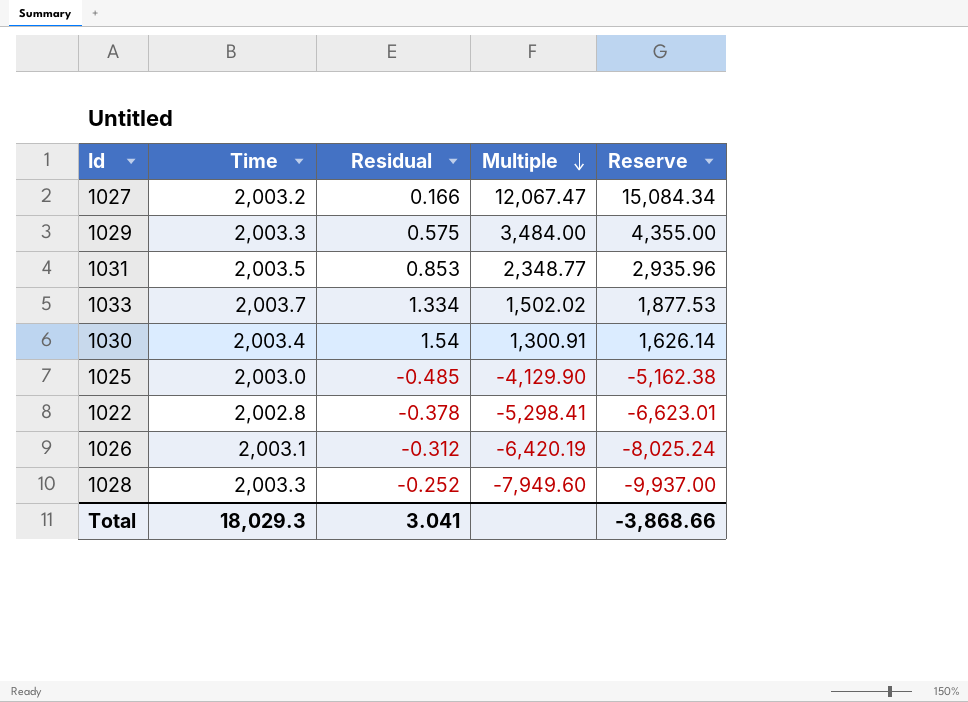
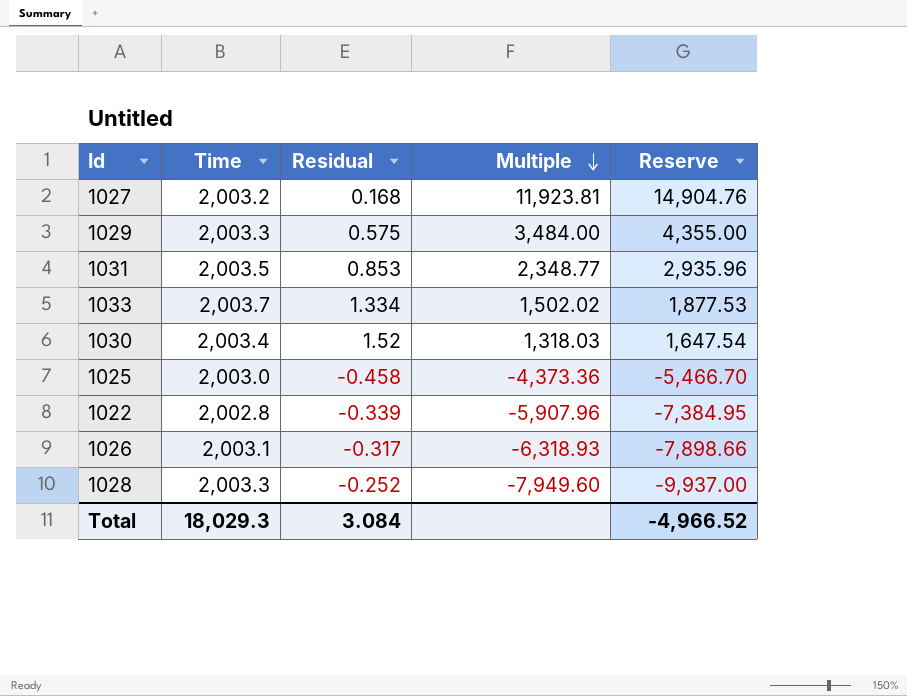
1027 | Residual: 0.166 -> 0.168
1027 | Multiple: 12,067.47 -> 11,923.81
1027 | Reserve: 15,084.34 -> 14,904.76
1030 | Residual: 1.54 -> 1.52
1030 | Multiple: 1,300.91 -> 1,318.03
1030 | Reserve: 1,626.14 -> 1,647.54
1025 | Residual: -0.485 -> -0.458
1025 | Multiple: -4,129.90 -> -4,373.36
1025 | Reserve: -5,162.38 -> -5,466.70
1022 | Residual: -0.378 -> -0.339
1022 | Multiple: -5,298.41 -> -5,907.96
1022 | Reserve: -6,623.01 -> -7,384.95
1026 | Residual: -0.312 -> -0.317
1026 | Multiple: -6,420.19 -> -6,318.93
1026 | Reserve: -8,025.24 -> -7,898.66
Total | Residual: 3.041 -> 3.084
Total | Reserve: -3,868.66 -> -4,966.52

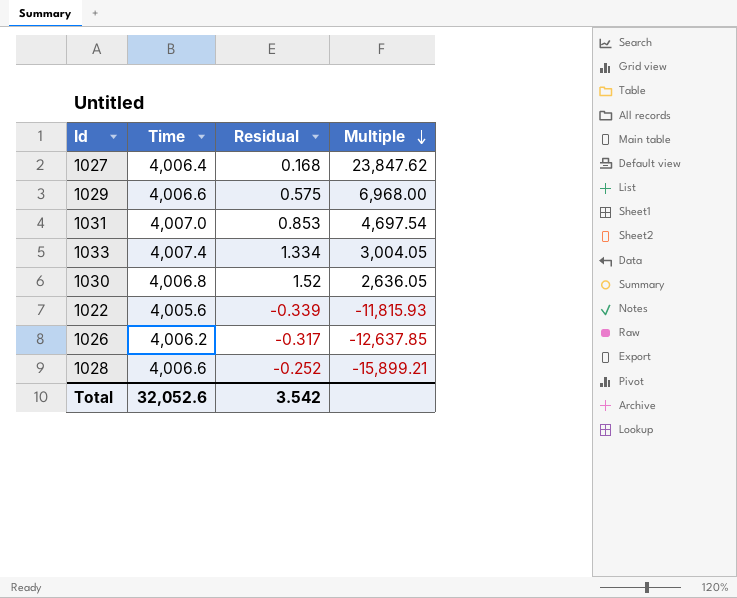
column Reserve | formula: [Multiple] * 1.25 -> none
row 1025: 2,003.0 | -0.458 | -4,373.36 | -5,466.70 -> none
1027 | Time: 2,003.2 -> 4,006.4
1027 | Multiple: 11,923.81 -> 23,847.62
1029 | Time: 2,003.3 -> 4,006.6
1029 | Multiple: 3,484.00 -> 6,968.00
1031 | Time: 2,003.5 -> 4,007.0
1031 | Multiple: 2,348.77 -> 4,697.54
1033 | Time: 2,003.7 -> 4,007.4
1033 | Multiple: 1,502.02 -> 3,004.05
1030 | Time: 2,003.4 -> 4,006.8
1030 | Multiple: 1,318.03 -> 2,636.05
1022 | Time: 2,002.8 -> 4,005.6
1022 | Multiple: -5,907.96 -> -11,815.93
1026 | Time: 2,003.1 -> 4,006.2
1026 | Multiple: -6,318.93 -> -12,637.85
1028 | Time: 2,003.3 -> 4,006.6
1028 | Multiple: -7,949.60 -> -15,899.21
Total | Time: 18,029.3 -> 32,052.6
Total | Residual: 3.084 -> 3.542

